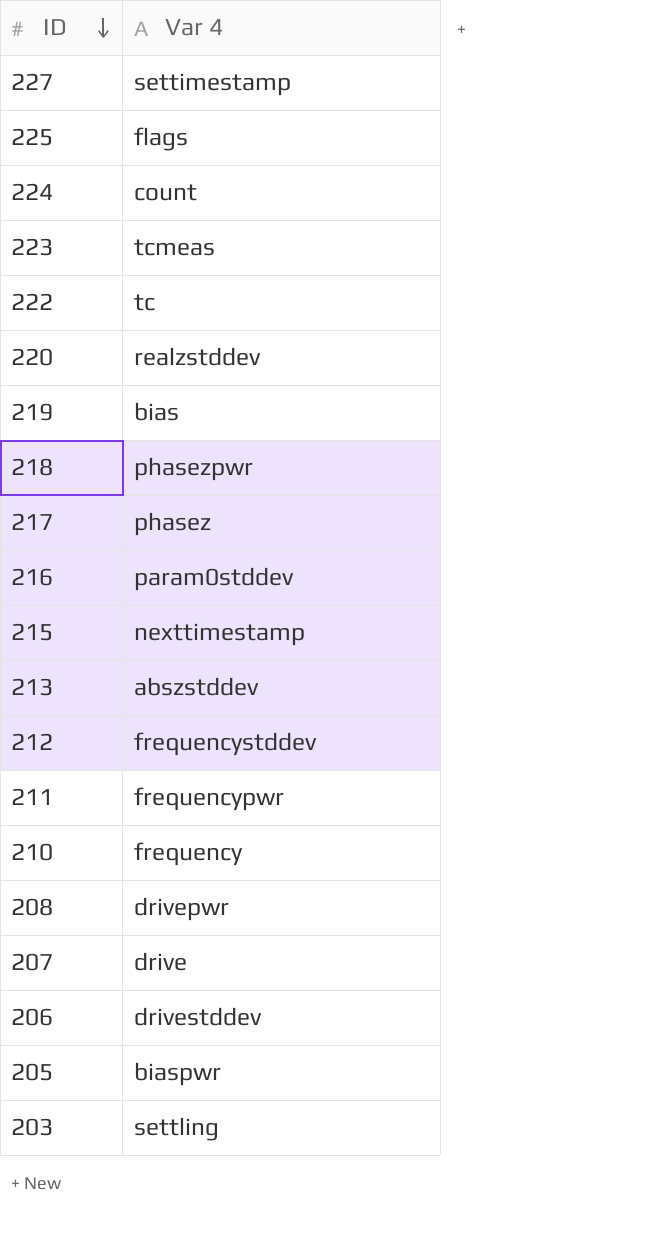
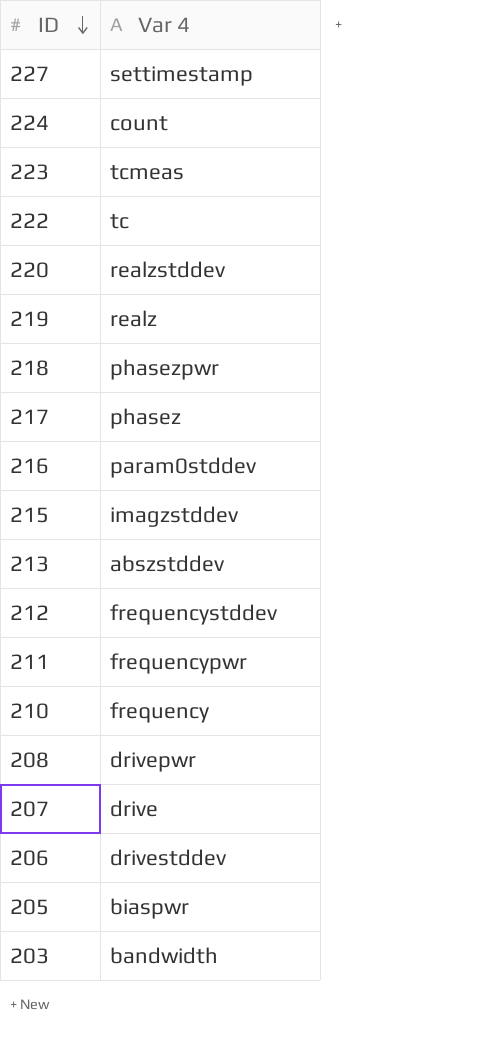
row 225: flags -> none
219 | Var 4: bias -> realz
215 | Var 4: nexttimestamp -> imagzstddev
203 | Var 4: settling -> bandwidth

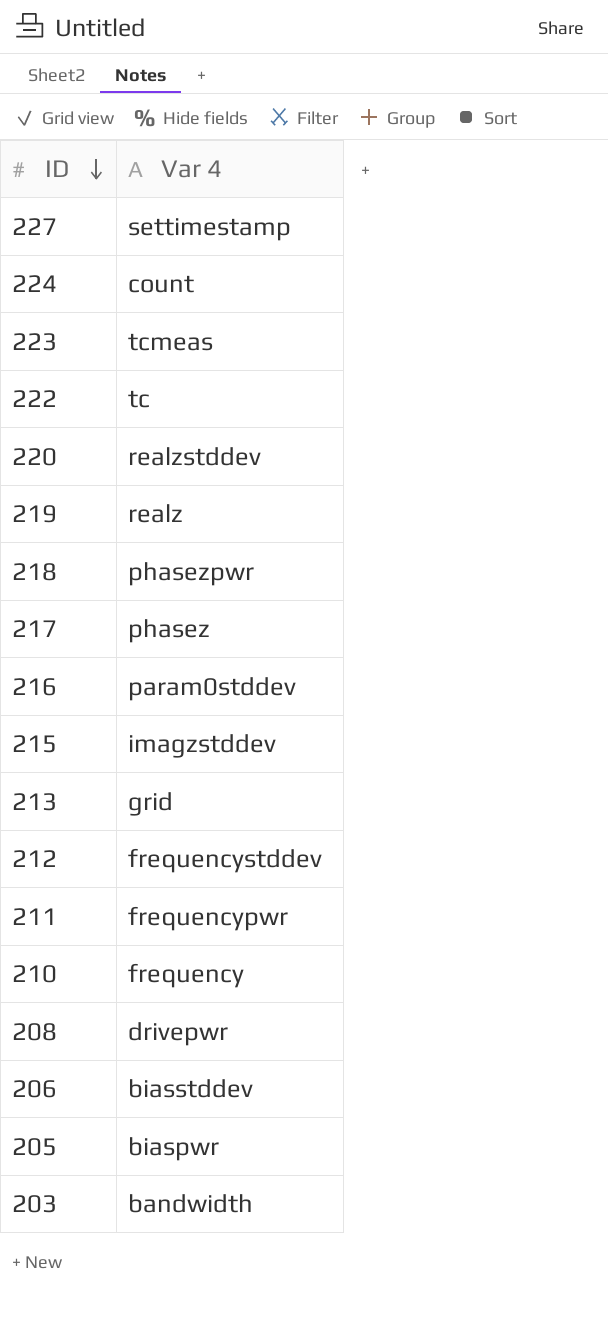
row 207: drive -> none
213 | Var 4: abszstddev -> grid
206 | Var 4: drivestddev -> biasstddev

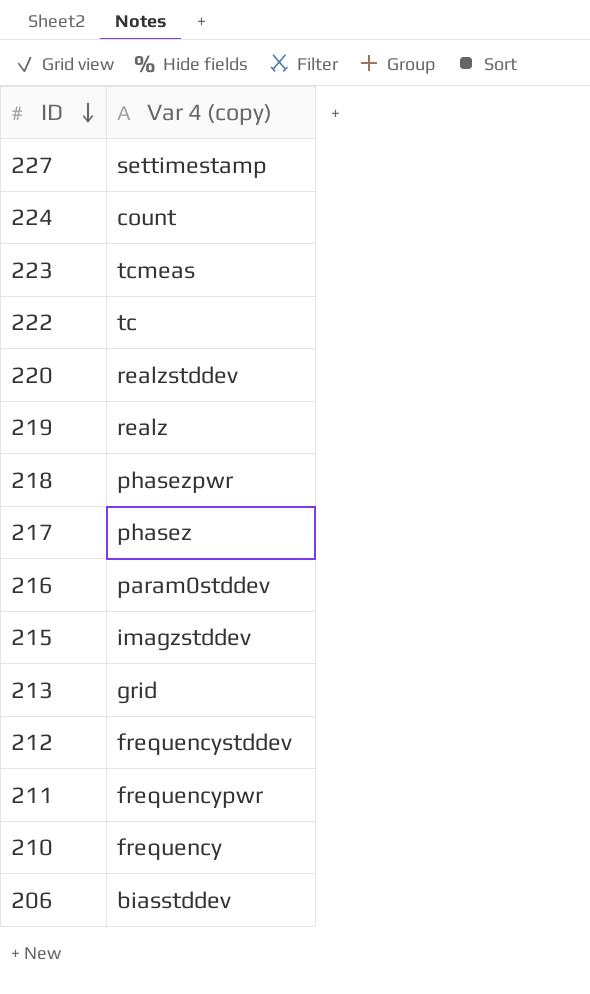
column name: Var 4 -> Var 4 (copy)
row 208: drivepwr -> none
row 205: biaspwr -> none
row 203: bandwidth -> none

